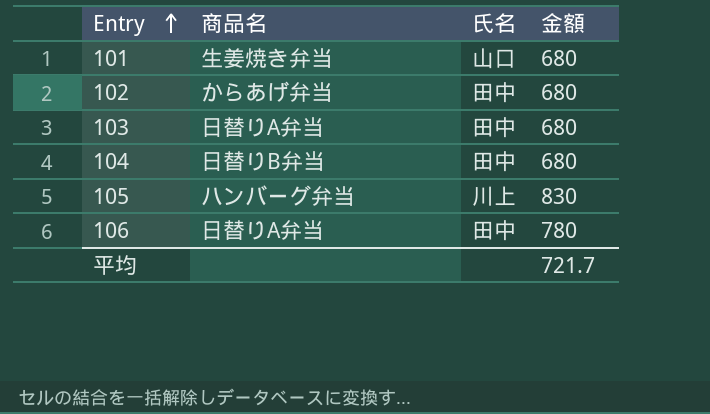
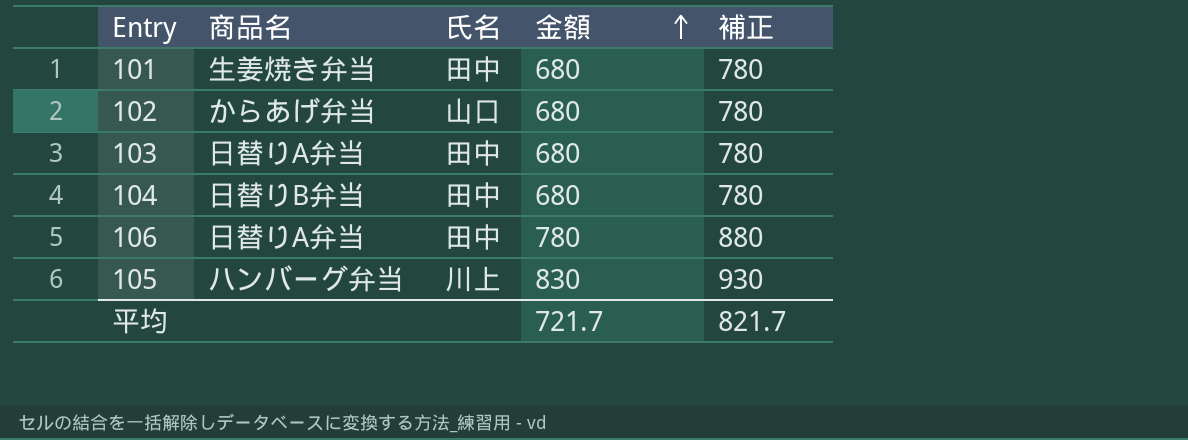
row order: Entry ascending -> 金額 ascending
column 補正 | formula: none -> [金額] + 100
101 | 氏名: 山口 -> 田中
102 | 氏名: 田中 -> 山口

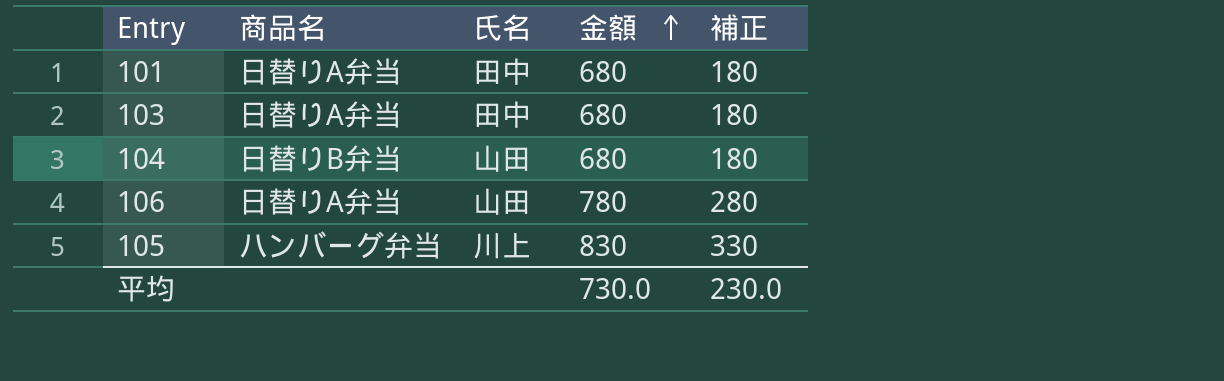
column 補正 | formula: [金額] + 100 -> [金額] - 500
row 102: からあげ弁当 | 山口 | 680 | 780 -> none
101 | 商品名: 生姜焼き弁当 -> 日替りA弁当
104 | 氏名: 田中 -> 山田
106 | 氏名: 田中 -> 山田
平均 | 金額: 721.7 -> 730.0
平均 | 補正: 821.7 -> 230.0

